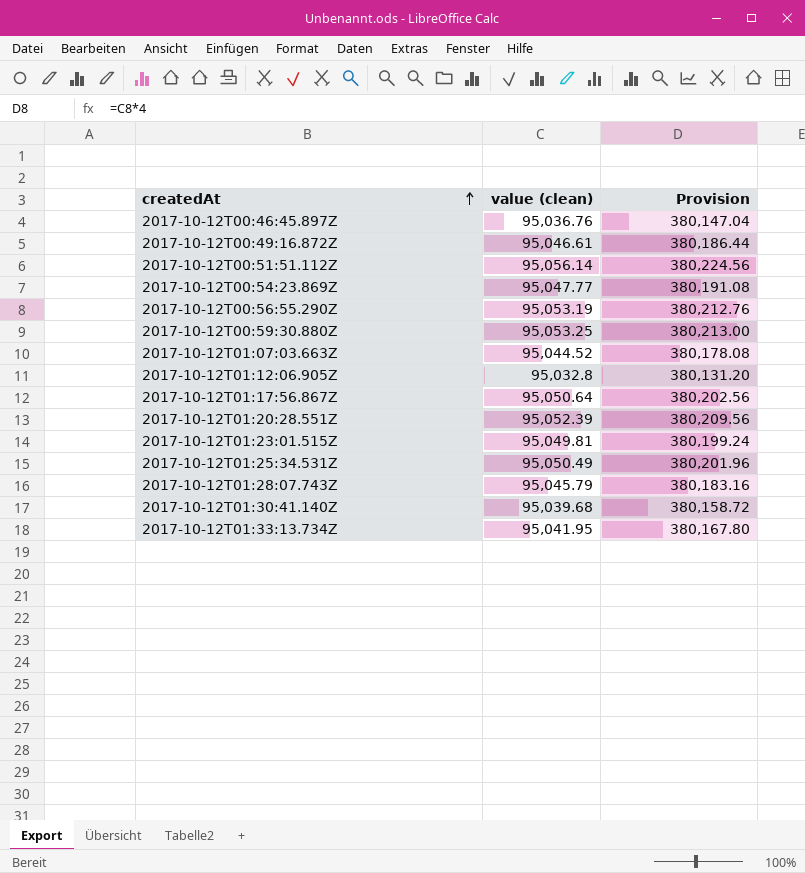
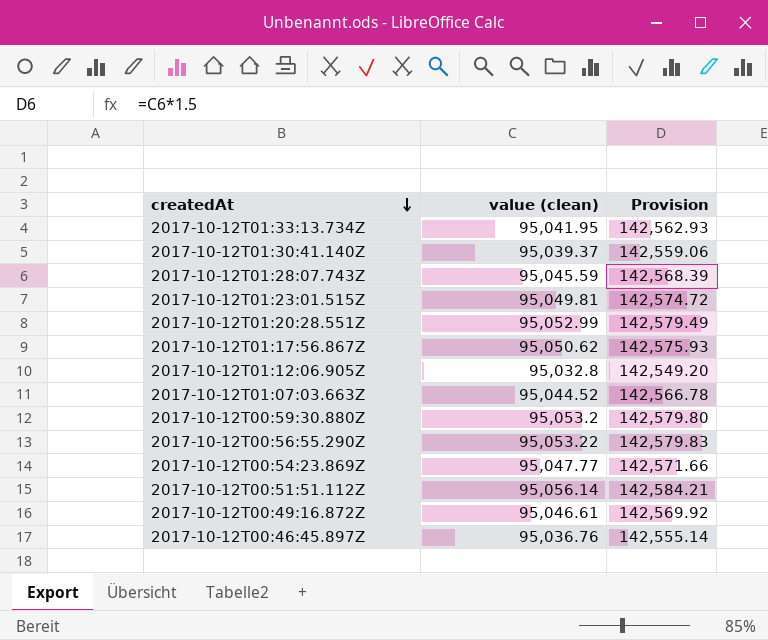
row order: createdAt ascending -> createdAt descending
column Provision | formula: [value (clean)] * 4 -> [value (clean)] * 1.5
row 2017-10-12T01:25:34.531Z: 95,050.49 | 380,201.96 -> none
2017-10-12T01:30:41.140Z | value (clean): 95,039.68 -> 95,039.37
2017-10-12T01:28:07.743Z | value (clean): 95,045.79 -> 95,045.59
2017-10-12T01:20:28.551Z | value (clean): 95,052.39 -> 95,052.99
2017-10-12T01:17:56.867Z | value (clean): 95,050.64 -> 95,050.62
2017-10-12T00:59:30.880Z | value (clean): 95,053.25 -> 95,053.2
2017-10-12T00:56:55.290Z | value (clean): 95,053.19 -> 95,053.22

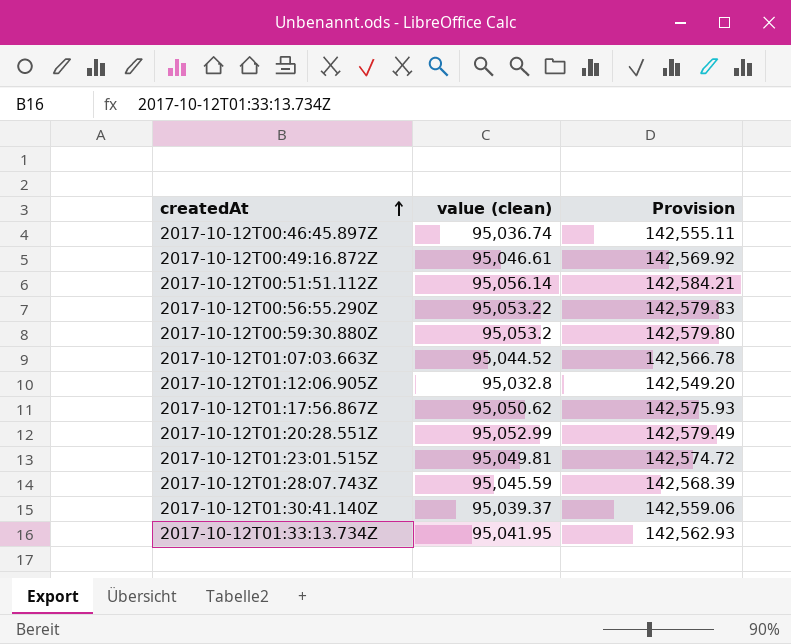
row order: createdAt descending -> createdAt ascending
row 2017-10-12T00:54:23.869Z: 95,047.77 | 142,571.66 -> none
2017-10-12T00:46:45.897Z | value (clean): 95,036.76 -> 95,036.74
2017-10-12T00:46:45.897Z | Provision: 142,555.14 -> 142,555.11

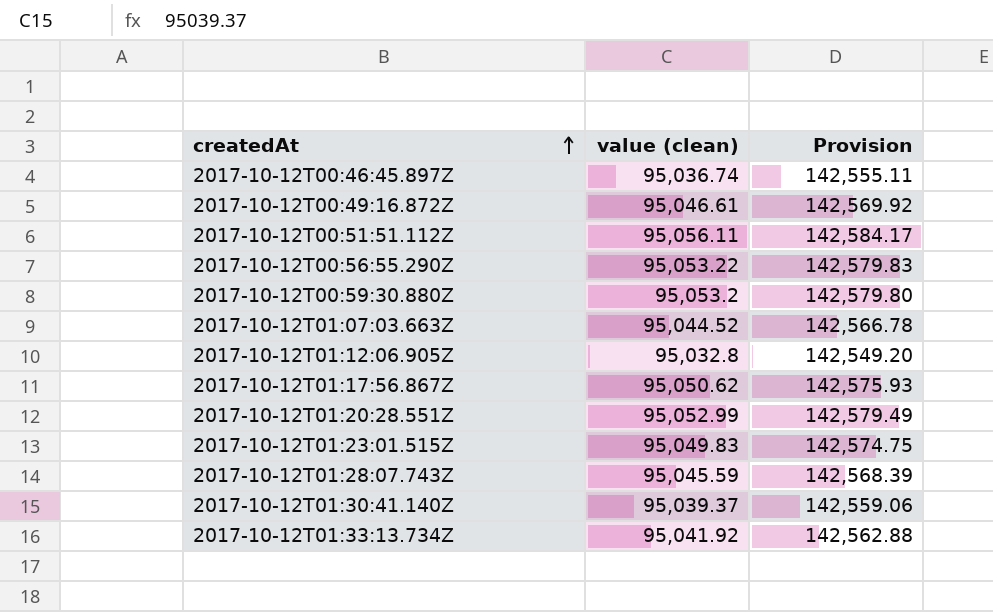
2017-10-12T00:51:51.112Z | value (clean): 95,056.14 -> 95,056.11
2017-10-12T00:51:51.112Z | Provision: 142,584.21 -> 142,584.17
2017-10-12T01:23:01.515Z | value (clean): 95,049.81 -> 95,049.83
2017-10-12T01:23:01.515Z | Provision: 142,574.72 -> 142,574.75
2017-10-12T01:33:13.734Z | value (clean): 95,041.95 -> 95,041.92
2017-10-12T01:33:13.734Z | Provision: 142,562.93 -> 142,562.88

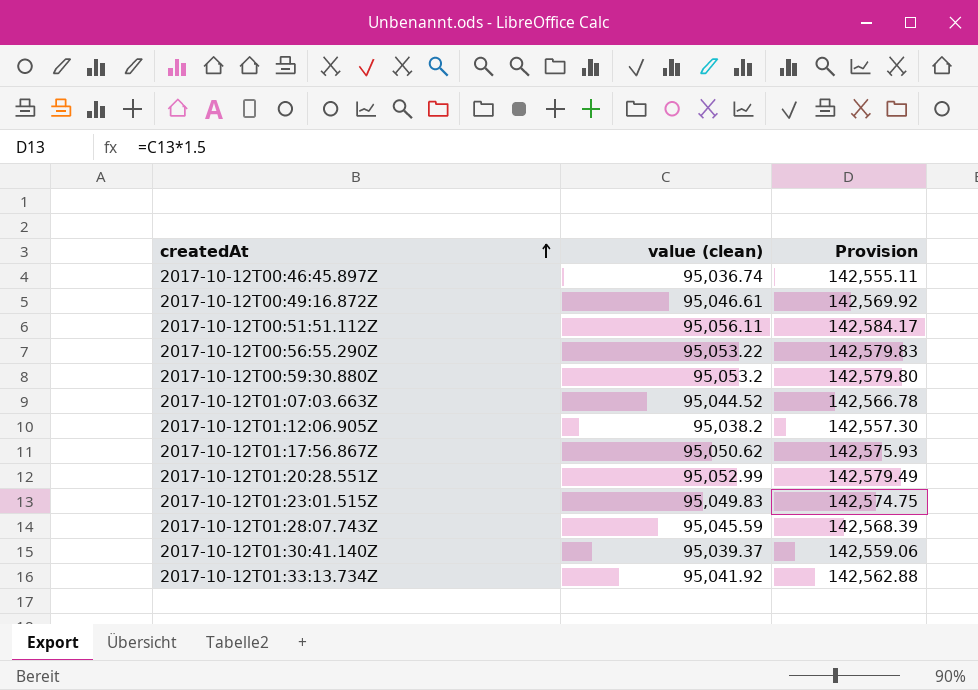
2017-10-12T01:12:06.905Z | value (clean): 95,032.8 -> 95,038.2
2017-10-12T01:12:06.905Z | Provision: 142,549.20 -> 142,557.30

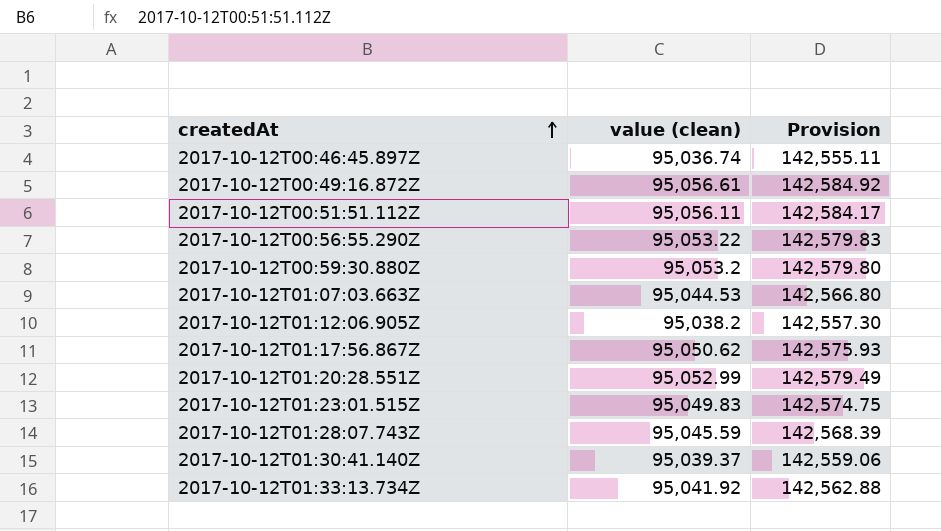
2017-10-12T00:49:16.872Z | value (clean): 95,046.61 -> 95,056.61
2017-10-12T00:49:16.872Z | Provision: 142,569.92 -> 142,584.92
2017-10-12T01:07:03.663Z | value (clean): 95,044.52 -> 95,044.53
2017-10-12T01:07:03.663Z | Provision: 142,566.78 -> 142,566.80

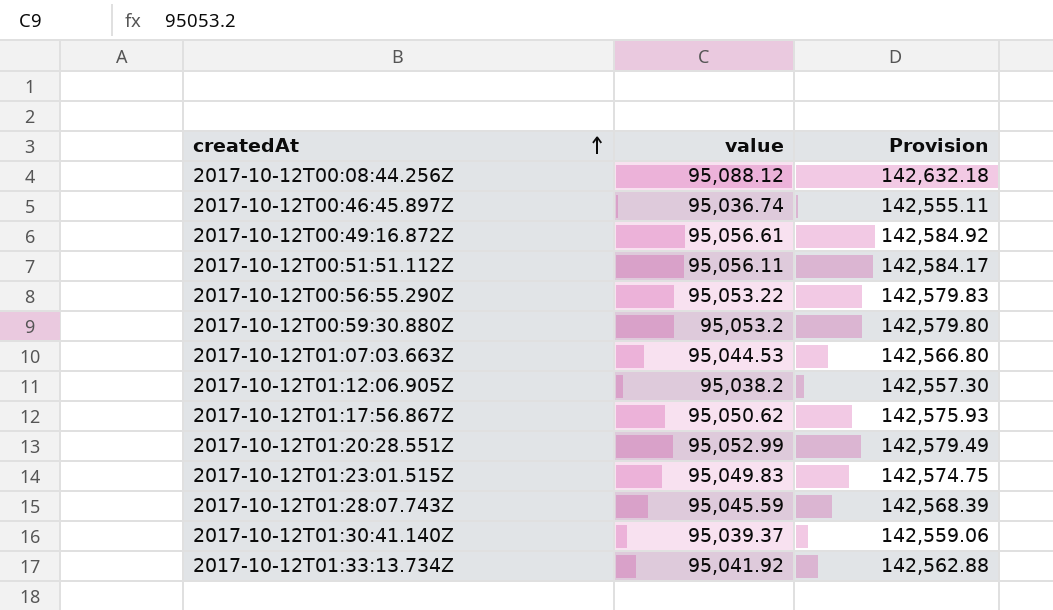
column name: value (clean) -> value
row 2017-10-12T00:08:44.256Z: none -> 95,088.12 | 142,632.18

